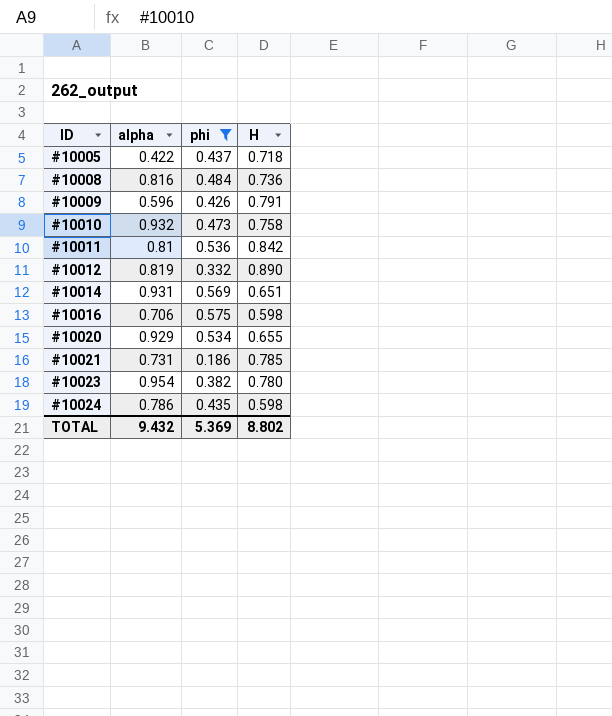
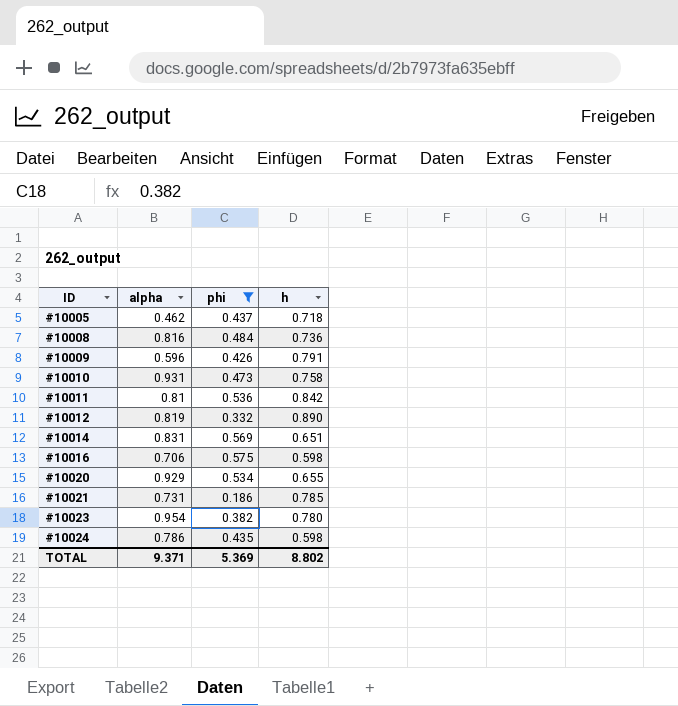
column name: H -> h
#10005 | alpha: 0.422 -> 0.462
#10010 | alpha: 0.932 -> 0.931
#10014 | alpha: 0.931 -> 0.831
TOTAL | alpha: 9.432 -> 9.371

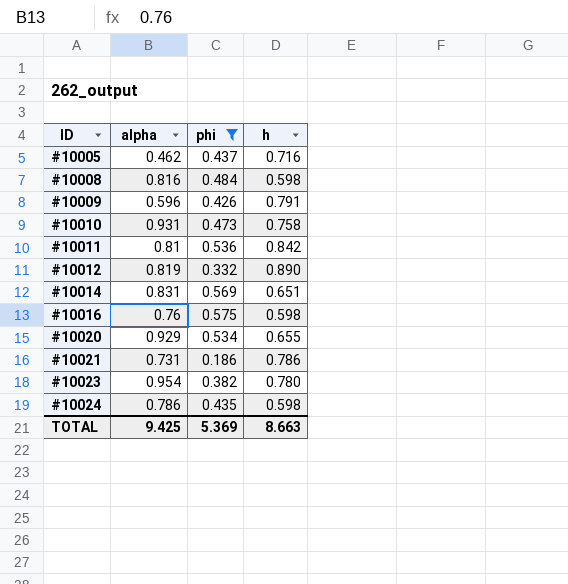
#10005 | h: 0.718 -> 0.716
#10008 | h: 0.736 -> 0.598
#10016 | alpha: 0.706 -> 0.76
#10021 | h: 0.785 -> 0.786
TOTAL | alpha: 9.371 -> 9.425
TOTAL | h: 8.802 -> 8.663

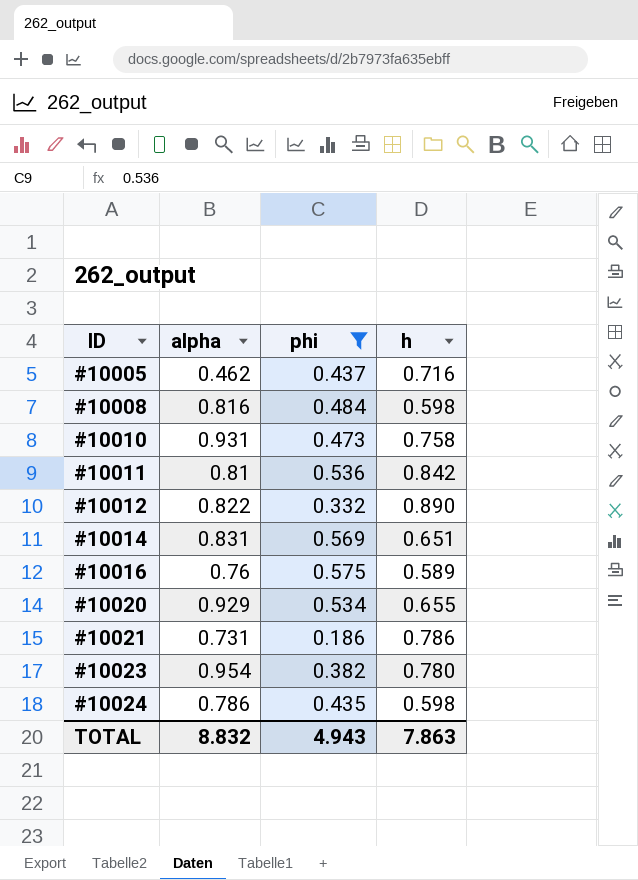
row #10009: 0.596 | 0.426 | 0.791 -> none
#10012 | alpha: 0.819 -> 0.822
#10016 | h: 0.598 -> 0.589
TOTAL | alpha: 9.425 -> 8.832
TOTAL | phi: 5.369 -> 4.943
TOTAL | h: 8.663 -> 7.863

